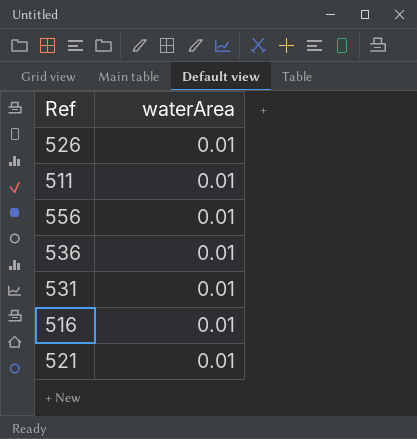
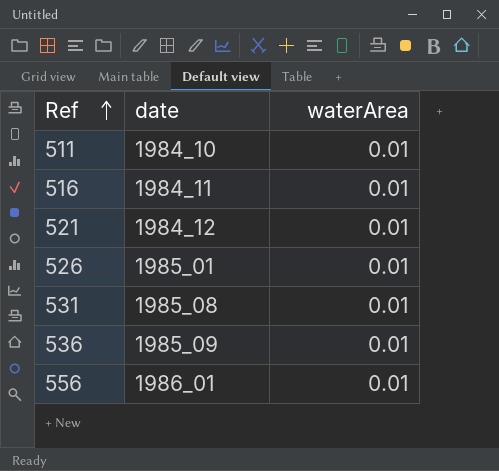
row order: none -> Ref ascending
column date | position: none -> 2

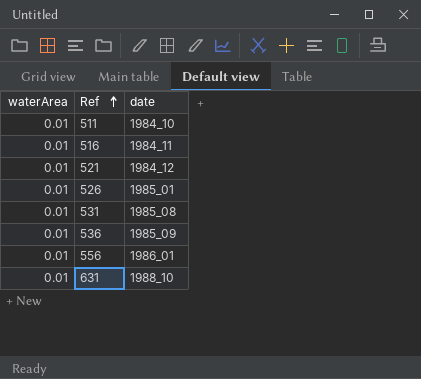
column waterArea | position: 3 -> 1
row 631: none -> 0.01 | 1988_10

